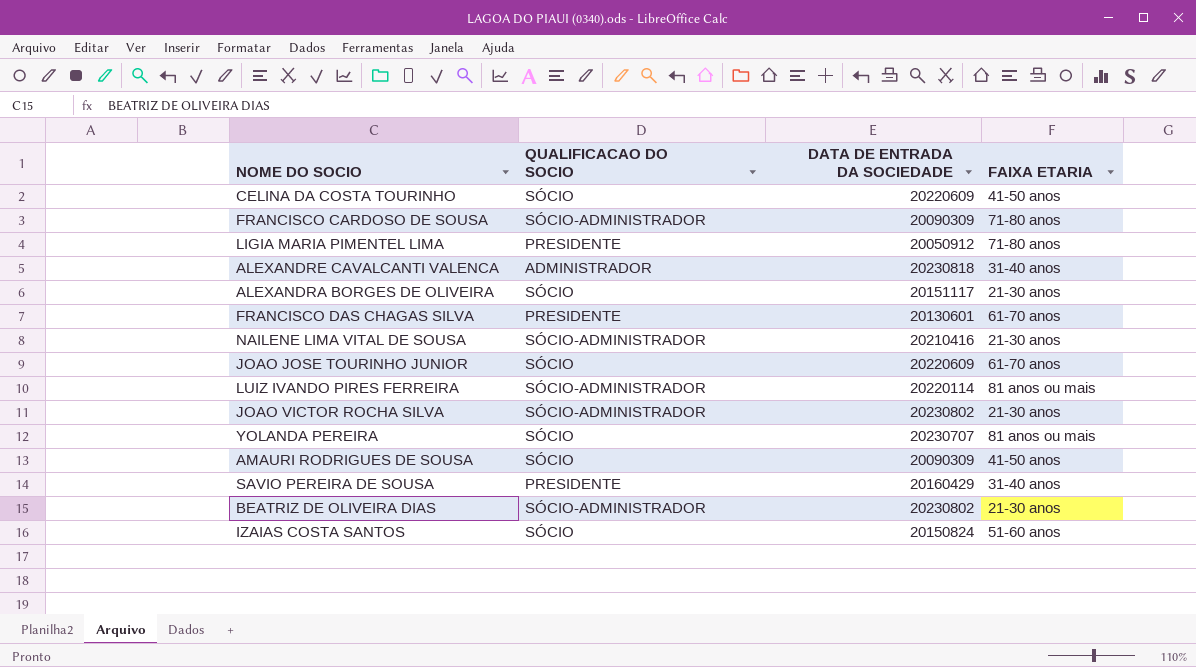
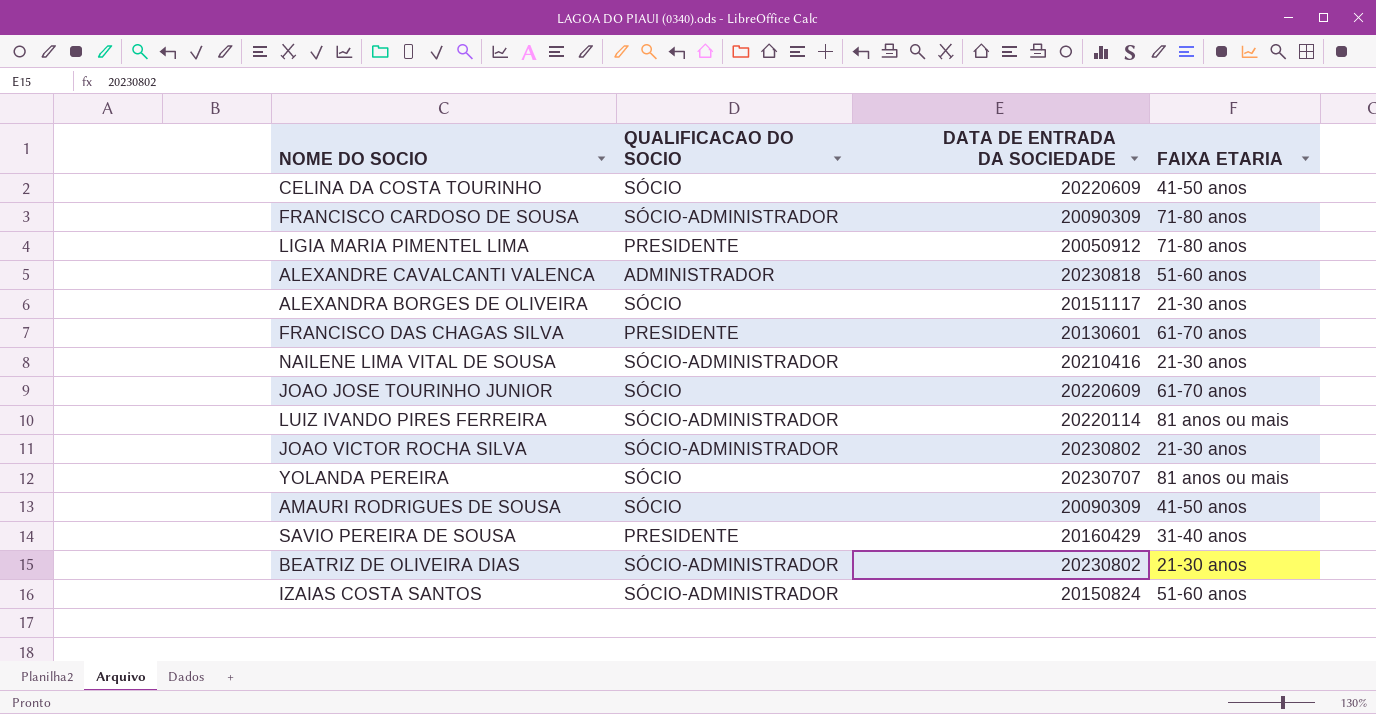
ALEXANDRE CAVALCANTI VALENCA | FAIXA ETARIA: 31-40 anos -> 51-60 anos
IZAIAS COSTA SANTOS | QUALIFICACAO DO SOCIO: SÓCIO -> SÓCIO-ADMINISTRADOR

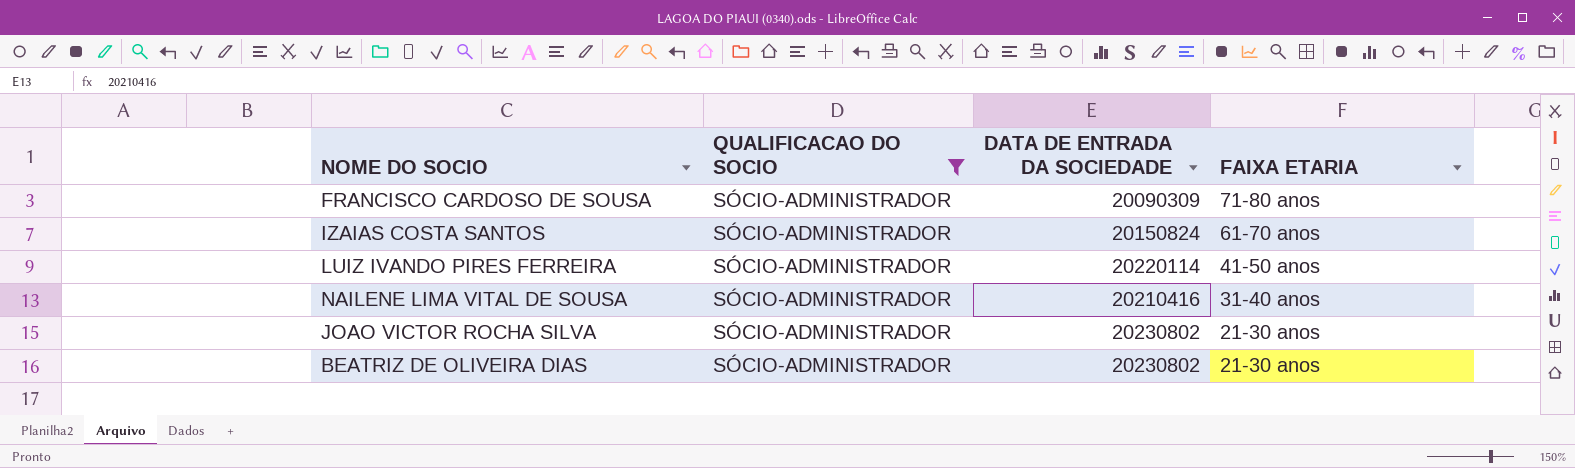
filter: none -> QUALIFICACAO DO SOCIO = SÓCIO-ADMINISTRADOR
row order: none -> FAIXA ETARIA descending
IZAIAS COSTA SANTOS | FAIXA ETARIA: 51-60 anos -> 61-70 anos
LUIZ IVANDO PIRES FERREIRA | FAIXA ETARIA: 81 anos ou mais -> 41-50 anos
NAILENE LIMA VITAL DE SOUSA | FAIXA ETARIA: 21-30 anos -> 31-40 anos

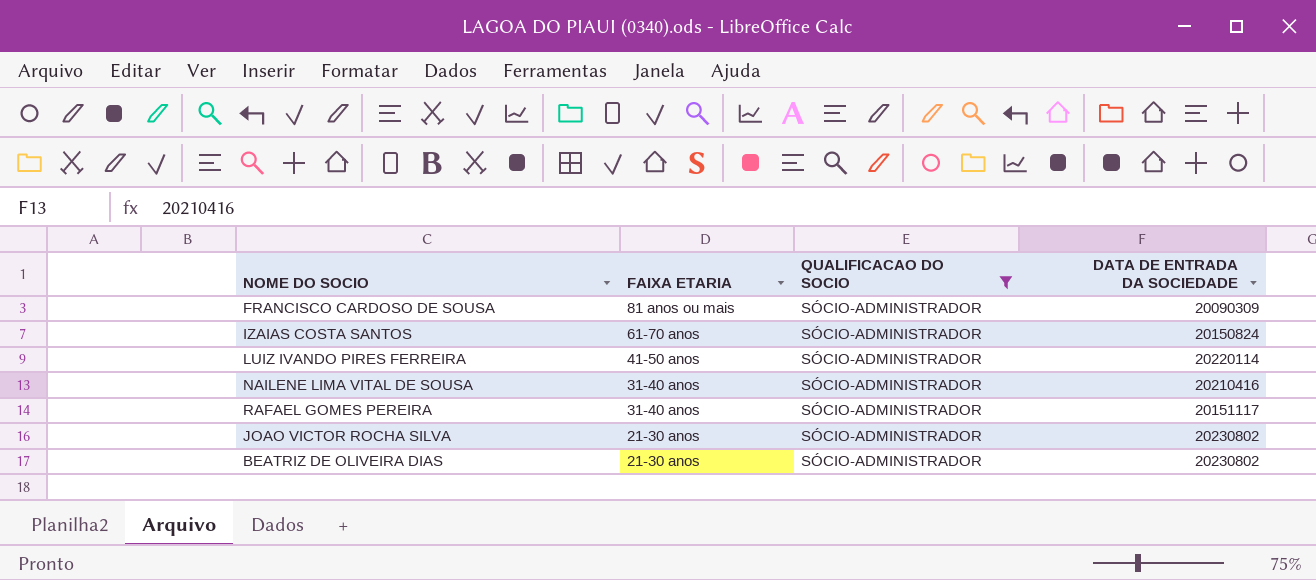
column FAIXA ETARIA | position: 4 -> 2
FRANCISCO CARDOSO DE SOUSA | FAIXA ETARIA: 71-80 anos -> 81 anos ou mais
row RAFAEL GOMES PEREIRA: none -> 31-40 anos | SÓCIO-ADMINISTRADOR | 20151117

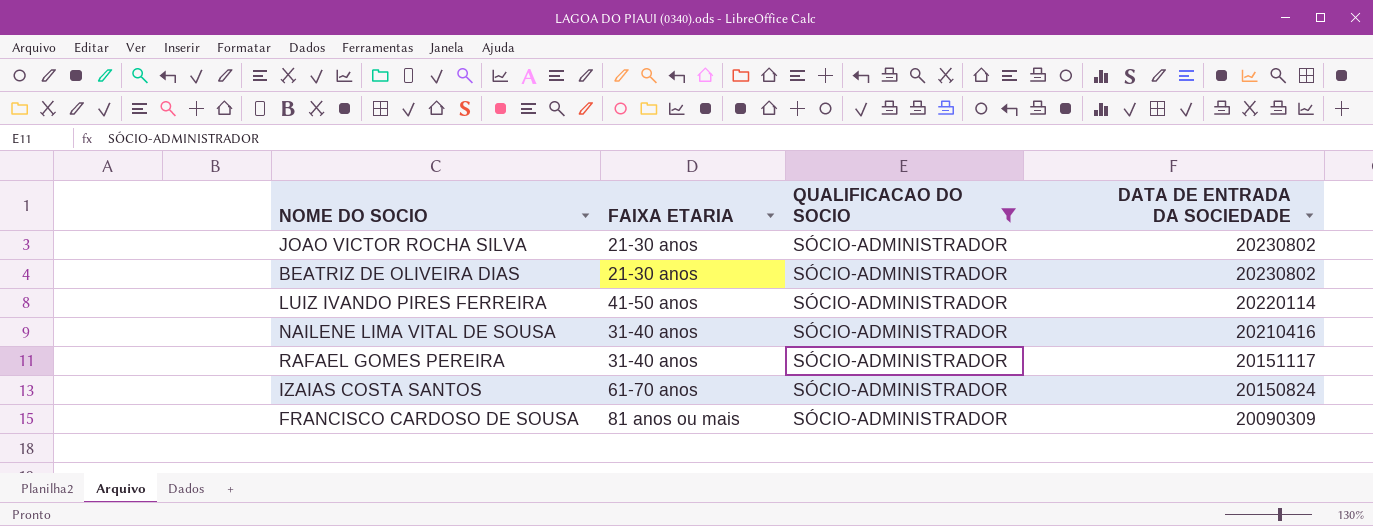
row order: FAIXA ETARIA descending -> DATA DE ENTRADA DA SOCIEDADE descending

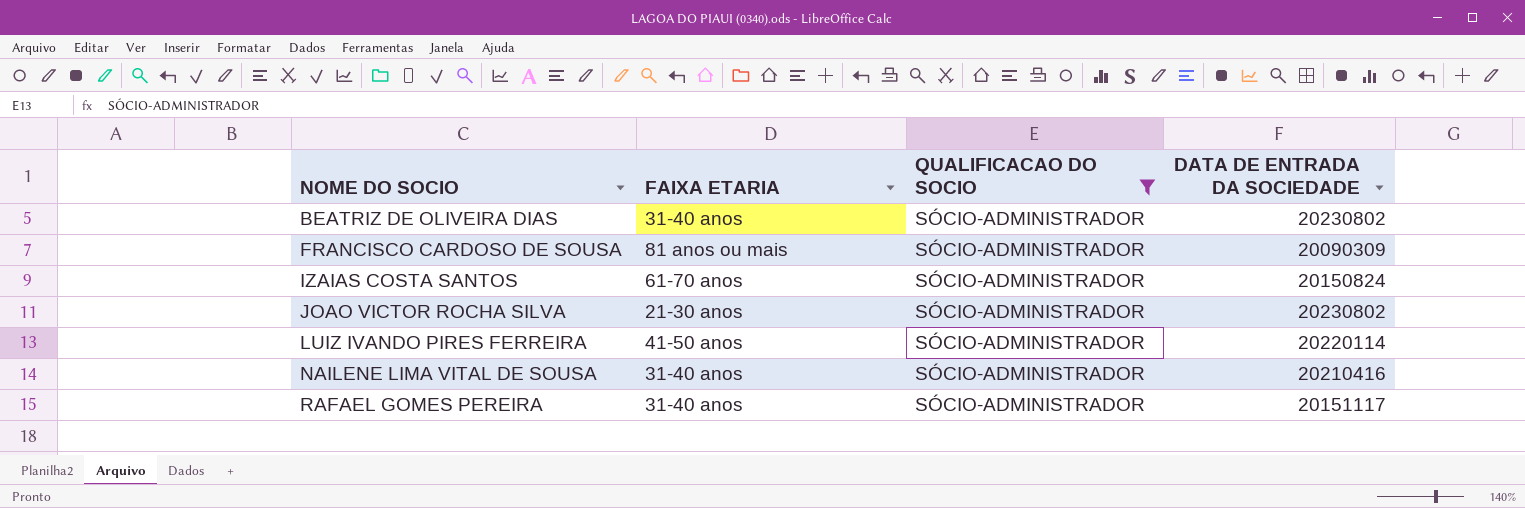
row order: DATA DE ENTRADA DA SOCIEDADE descending -> NOME DO SOCIO ascending
BEATRIZ DE OLIVEIRA DIAS | FAIXA ETARIA: 21-30 anos -> 31-40 anos

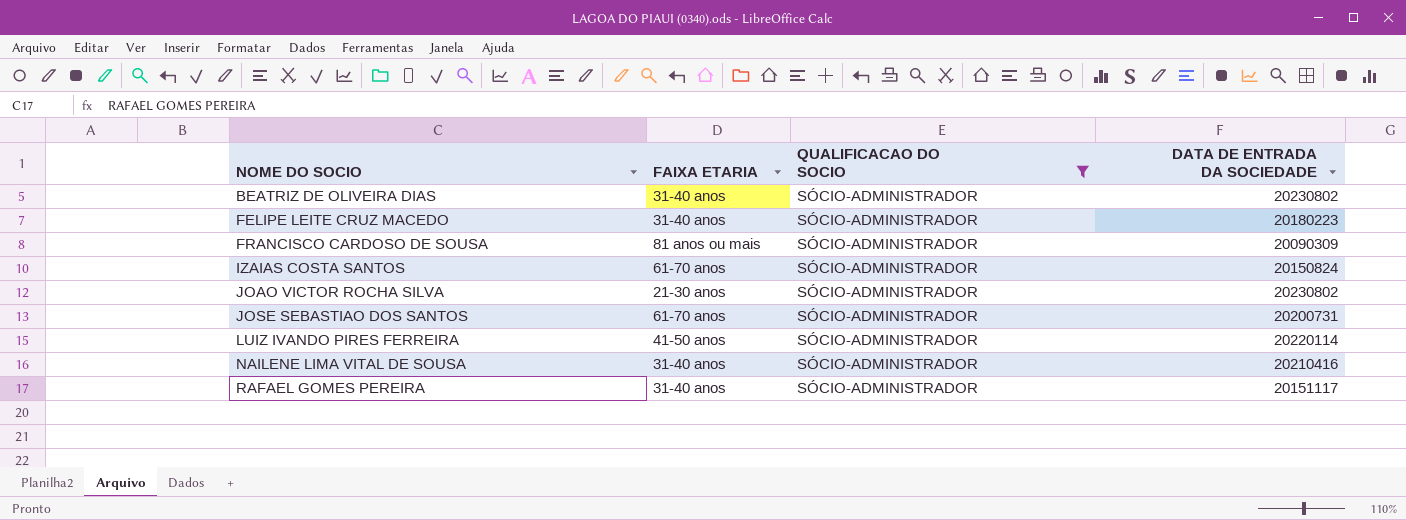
row FELIPE LEITE CRUZ MACEDO: none -> 31-40 anos | SÓCIO-ADMINISTRADOR | 20180223
row JOSE SEBASTIAO DOS SANTOS: none -> 61-70 anos | SÓCIO-ADMINISTRADOR | 20200731

